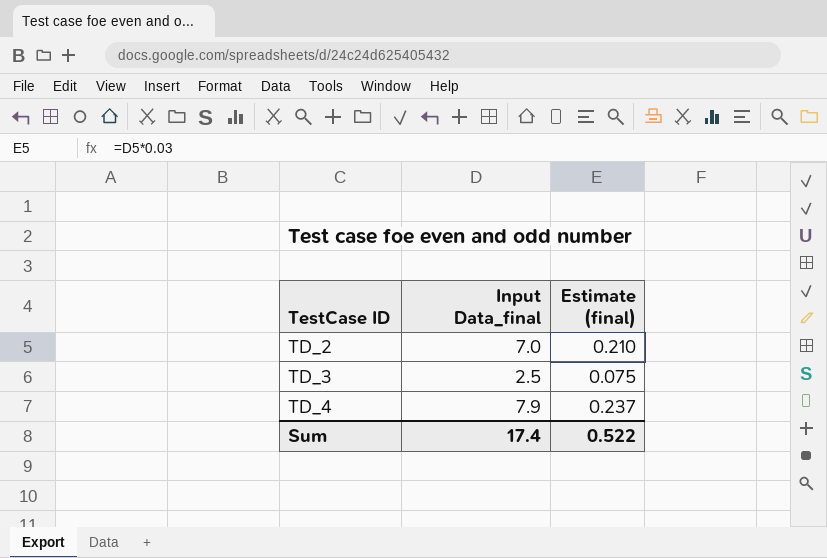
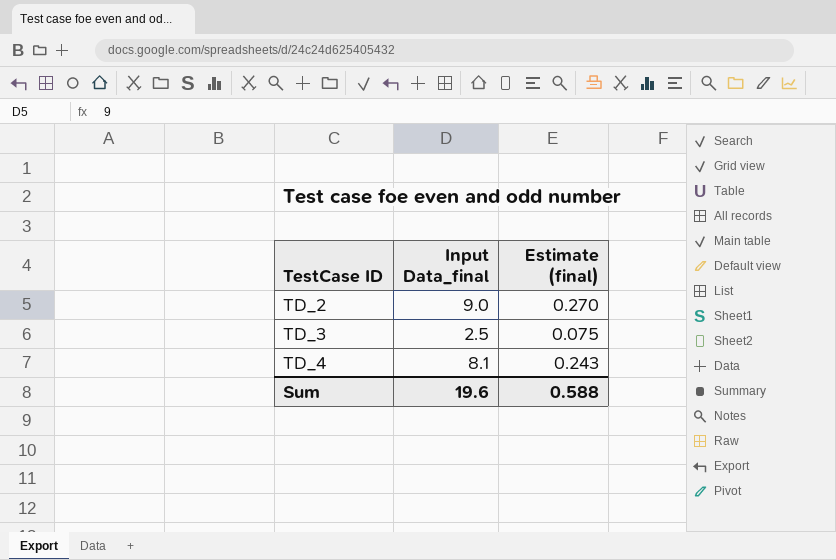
TD_2 | Input Data_final: 7.0 -> 9.0
TD_2 | Estimate (final): 0.210 -> 0.270
TD_4 | Input Data_final: 7.9 -> 8.1
TD_4 | Estimate (final): 0.237 -> 0.243
Sum | Input Data_final: 17.4 -> 19.6
Sum | Estimate (final): 0.522 -> 0.588

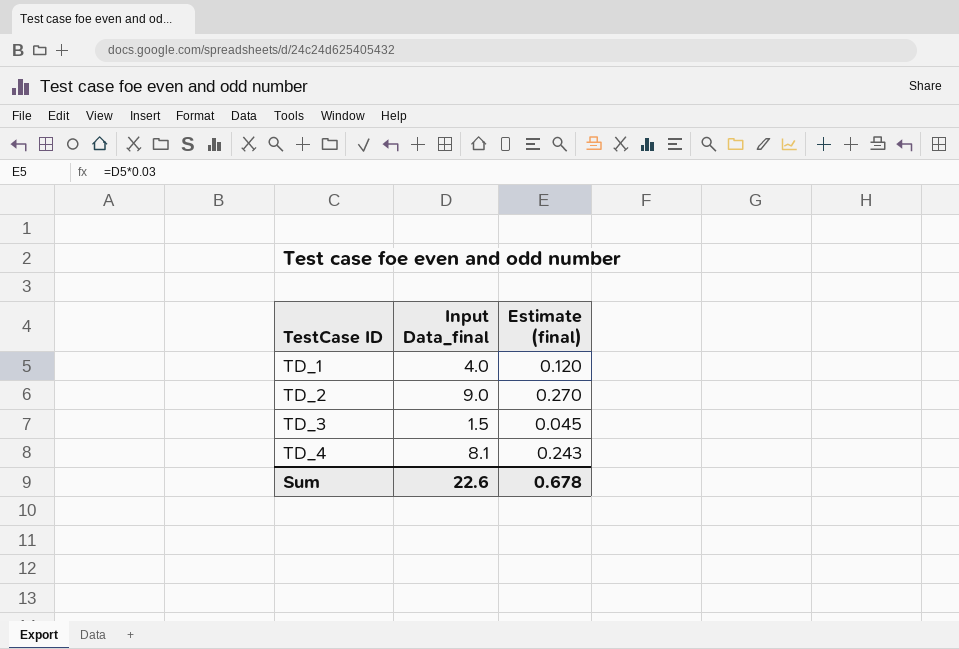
row TD_1: none -> 4.0 | 0.120
TD_3 | Input Data_final: 2.5 -> 1.5
TD_3 | Estimate (final): 0.075 -> 0.045
Sum | Input Data_final: 19.6 -> 22.6
Sum | Estimate (final): 0.588 -> 0.678

